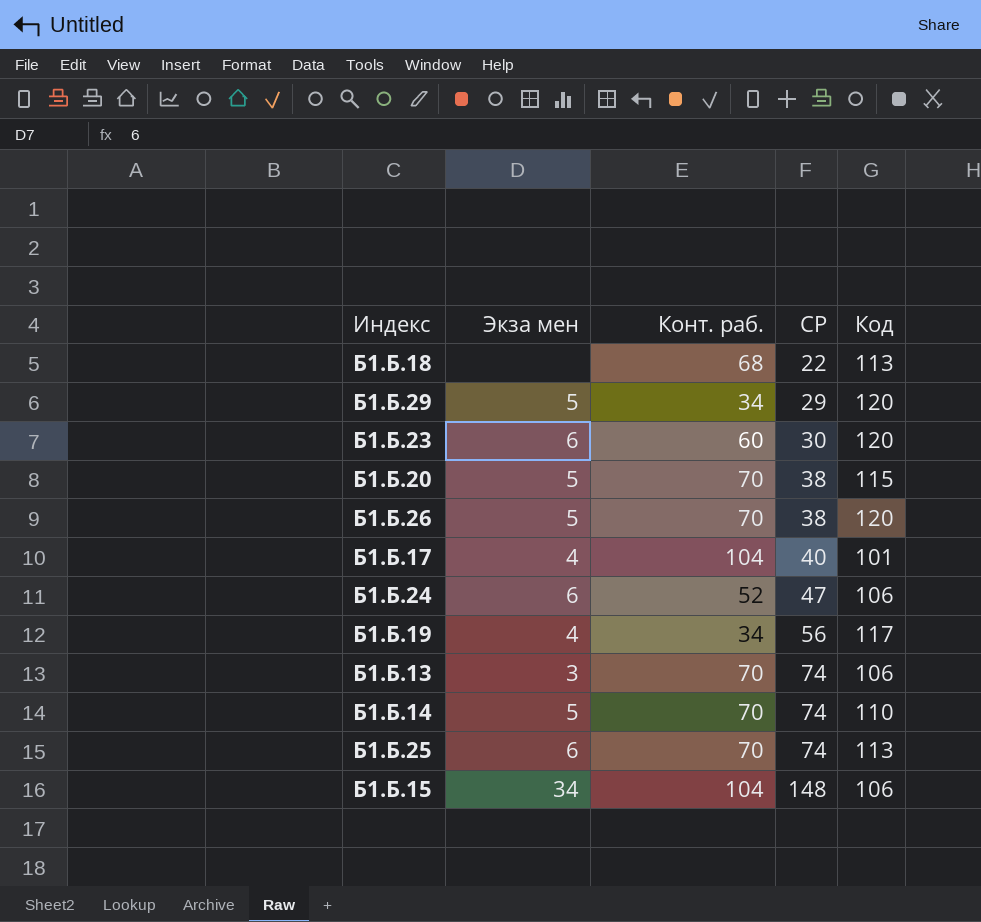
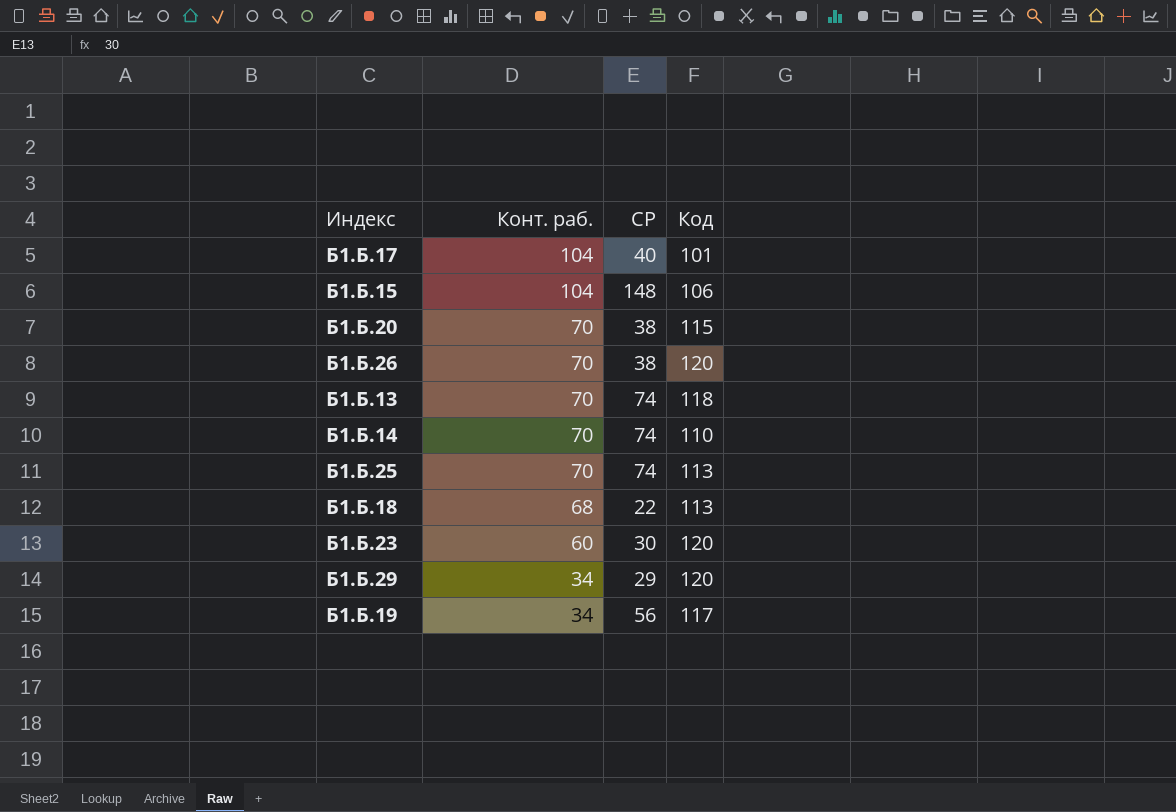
row order: СР ascending -> Конт. раб. descending
column Экза мен | position: 2 -> none
row Б1.Б.24: 6 | 52 | 47 | 106 -> none
Б1.Б.13 | Код: 106 -> 118

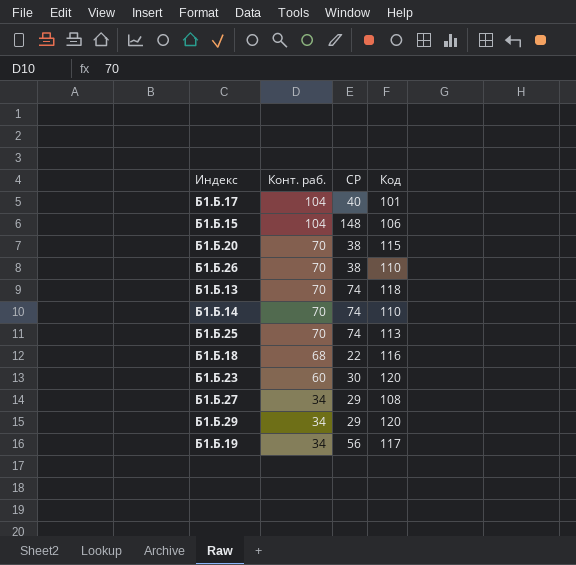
Б1.Б.26 | Код: 120 -> 110
Б1.Б.18 | Код: 113 -> 116
row Б1.Б.27: none -> 34 | 29 | 108

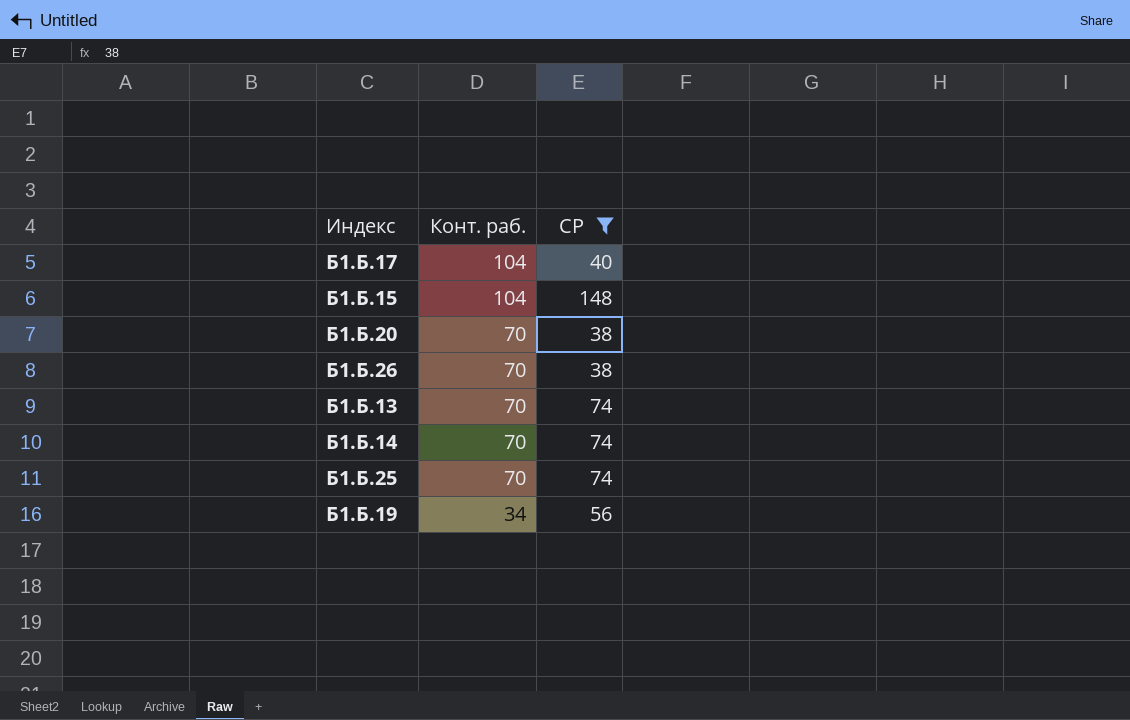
filter: none -> СР >= 38
column Код | position: 4 -> none

